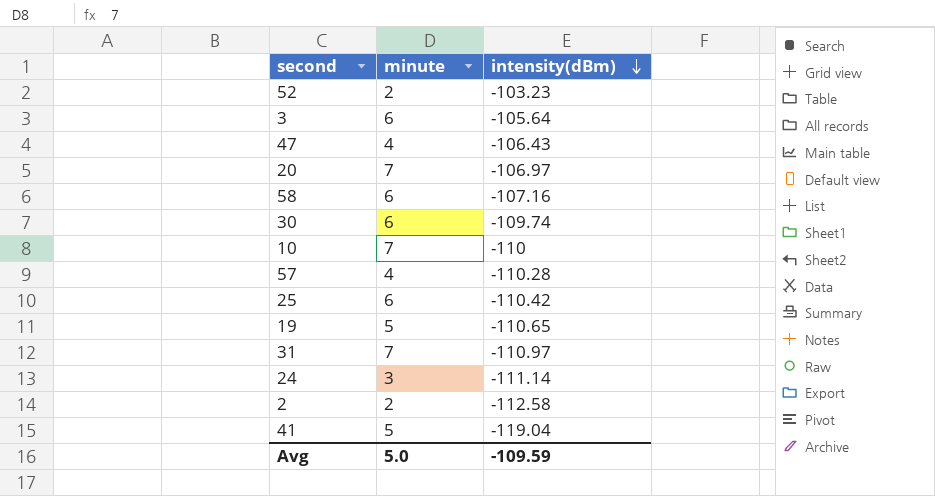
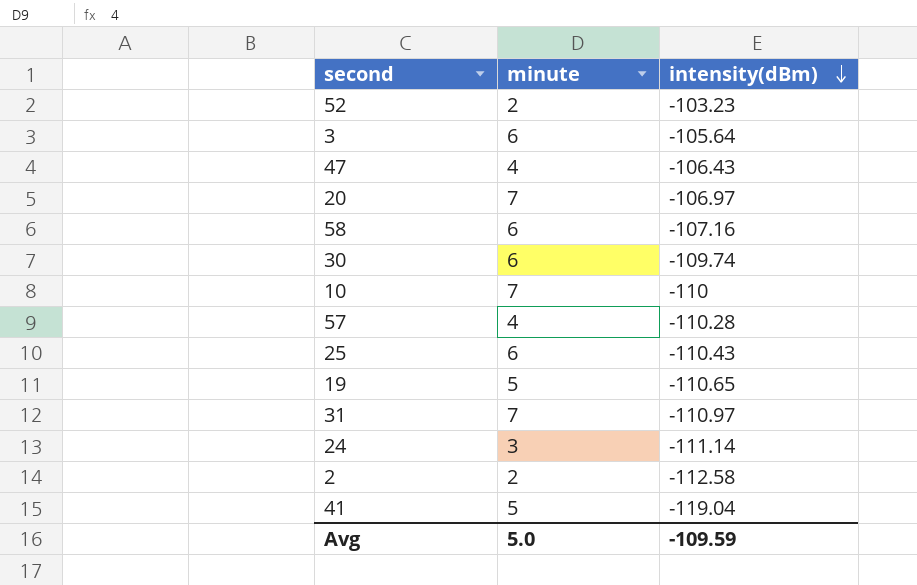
25 | intensity(dBm): -110.42 -> -110.43

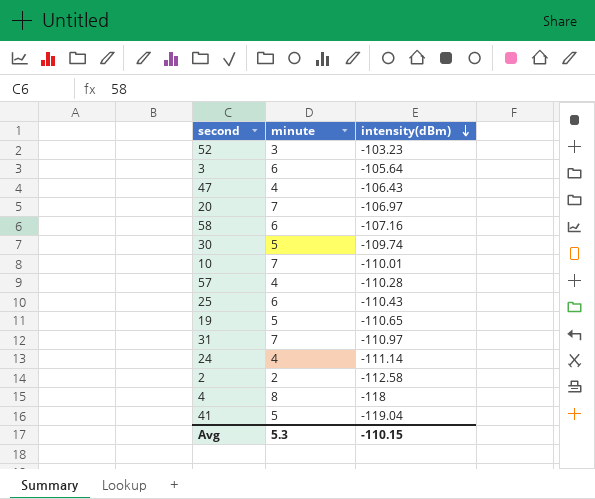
52 | minute: 2 -> 3
30 | minute: 6 -> 5
10 | intensity(dBm): -110 -> -110.01
24 | minute: 3 -> 4
row 4: none -> 8 | -118
Avg | minute: 5.0 -> 5.3
Avg | intensity(dBm): -109.59 -> -110.15

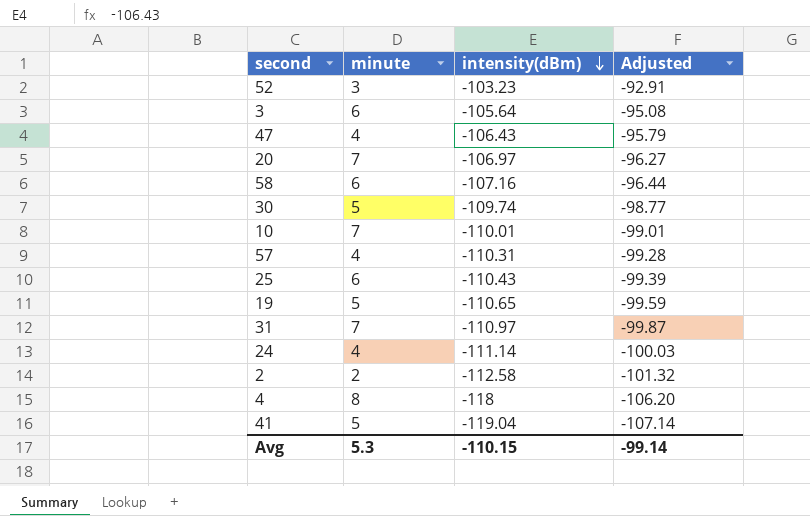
column Adjusted | formula: none -> [intensity(dBm)] * 0.9
57 | intensity(dBm): -110.28 -> -110.31

